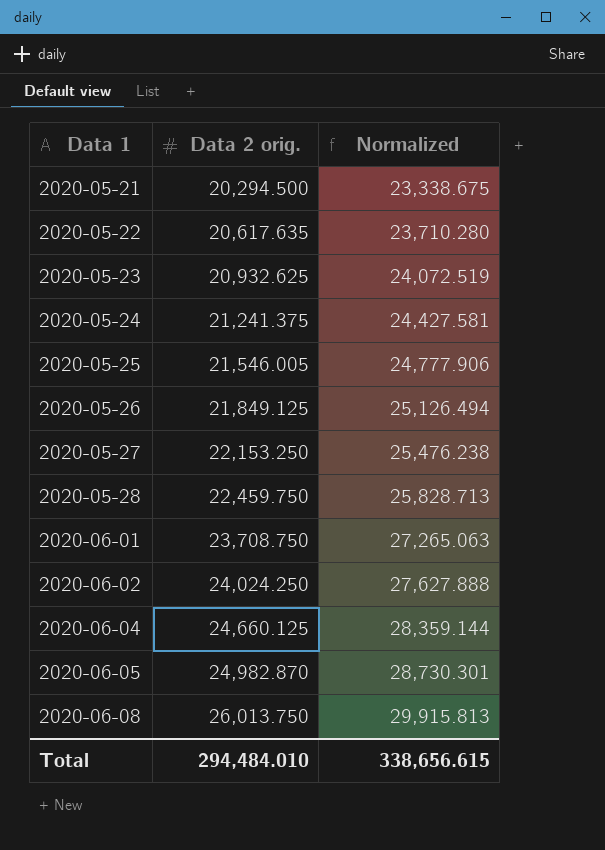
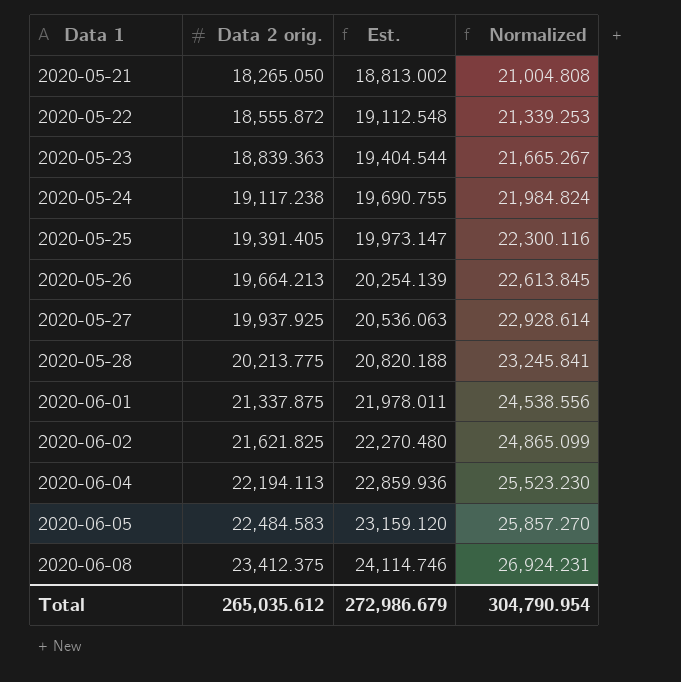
column Est. | formula: none -> [Data 2 orig.] * 1.03
2020-05-21 | Data 2 orig.: 20,294.500 -> 18,265.050
2020-05-21 | Normalized: 23,338.675 -> 21,004.808
2020-05-22 | Data 2 orig.: 20,617.635 -> 18,555.872
2020-05-22 | Normalized: 23,710.280 -> 21,339.253
2020-05-23 | Data 2 orig.: 20,932.625 -> 18,839.363
2020-05-23 | Normalized: 24,072.519 -> 21,665.267
2020-05-24 | Data 2 orig.: 21,241.375 -> 19,117.238
2020-05-24 | Normalized: 24,427.581 -> 21,984.824
2020-05-25 | Data 2 orig.: 21,546.005 -> 19,391.405
2020-05-25 | Normalized: 24,777.906 -> 22,300.116
2020-05-26 | Data 2 orig.: 21,849.125 -> 19,664.213
2020-05-26 | Normalized: 25,126.494 -> 22,613.845
2020-05-27 | Data 2 orig.: 22,153.250 -> 19,937.925
2020-05-27 | Normalized: 25,476.238 -> 22,928.614
2020-05-28 | Data 2 orig.: 22,459.750 -> 20,213.775
2020-05-28 | Normalized: 25,828.713 -> 23,245.841
2020-06-01 | Data 2 orig.: 23,708.750 -> 21,337.875
2020-06-01 | Normalized: 27,265.063 -> 24,538.556
2020-06-02 | Data 2 orig.: 24,024.250 -> 21,621.825
2020-06-02 | Normalized: 27,627.888 -> 24,865.099
2020-06-04 | Data 2 orig.: 24,660.125 -> 22,194.113
2020-06-04 | Normalized: 28,359.144 -> 25,523.230
2020-06-05 | Data 2 orig.: 24,982.870 -> 22,484.583
2020-06-05 | Normalized: 28,730.301 -> 25,857.270
2020-06-08 | Data 2 orig.: 26,013.750 -> 23,412.375
2020-06-08 | Normalized: 29,915.813 -> 26,924.231
Total | Data 2 orig.: 294,484.010 -> 265,035.612
Total | Normalized: 338,656.615 -> 304,790.954

